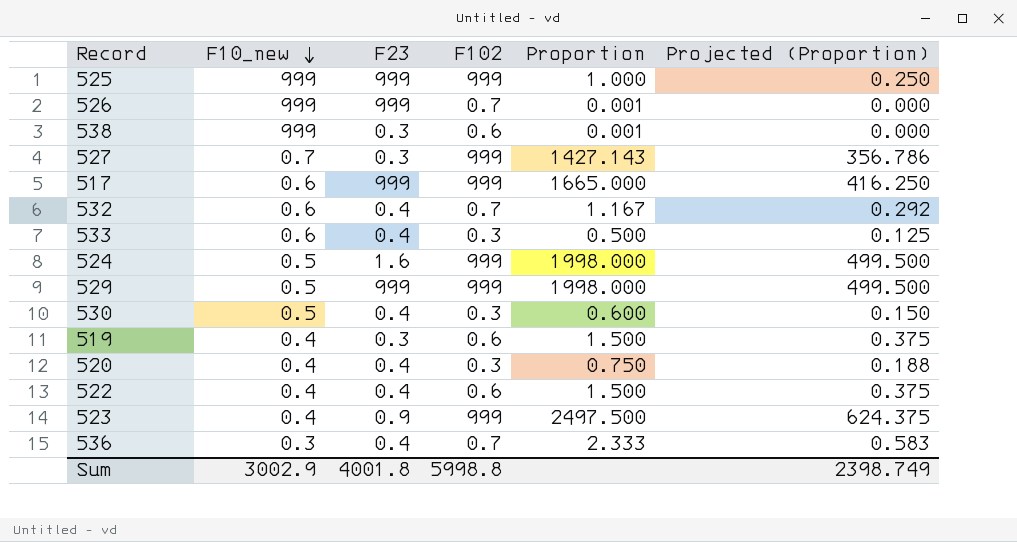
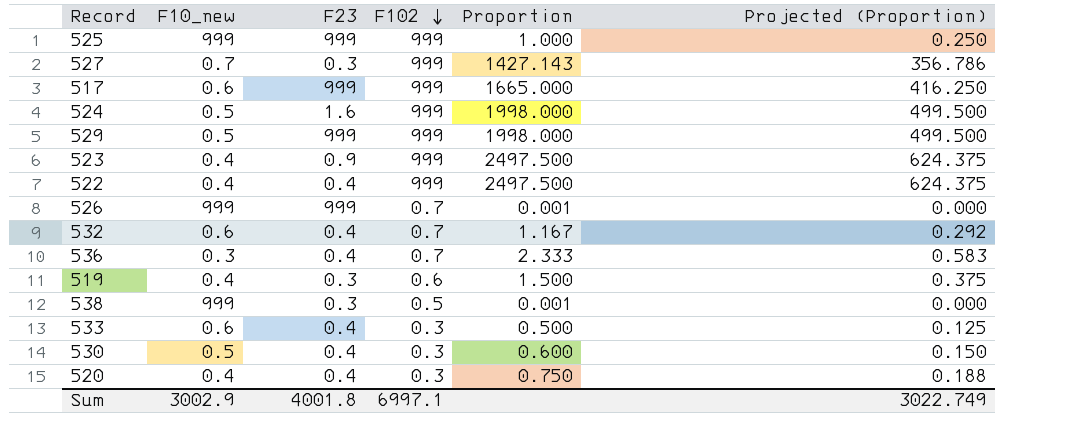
row order: F10_new descending -> F102 descending
522 | F102: 0.6 -> 999
522 | Proportion: 1.500 -> 2497.500
522 | Projected (Proportion): 0.375 -> 624.375
538 | F102: 0.6 -> 0.5
Sum | F102: 5998.8 -> 6997.1
Sum | Projected (Proportion): 2398.749 -> 3022.749

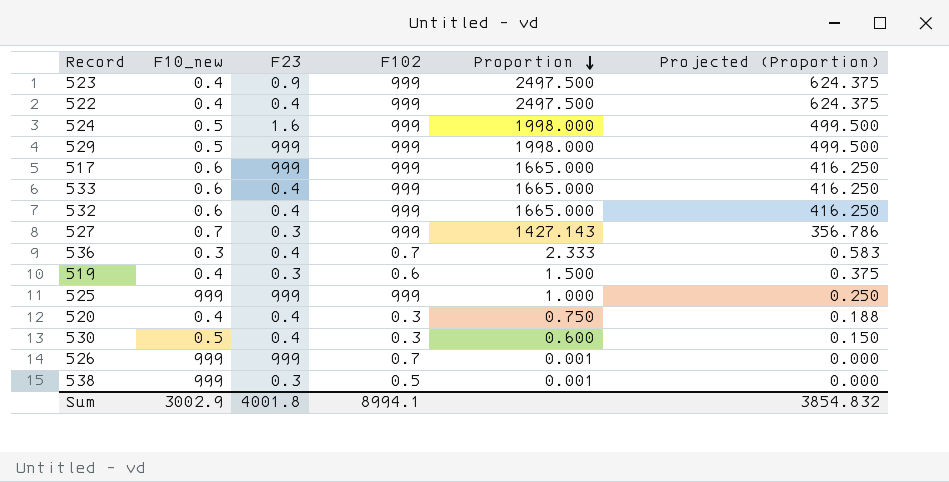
row order: F102 descending -> Proportion descending
533 | F102: 0.3 -> 999
533 | Proportion: 0.500 -> 1665.000
533 | Projected (Proportion): 0.125 -> 416.250
532 | F102: 0.7 -> 999
532 | Proportion: 1.167 -> 1665.000
532 | Projected (Proportion): 0.292 -> 416.250
Sum | F102: 6997.1 -> 8994.1
Sum | Projected (Proportion): 3022.749 -> 3854.832

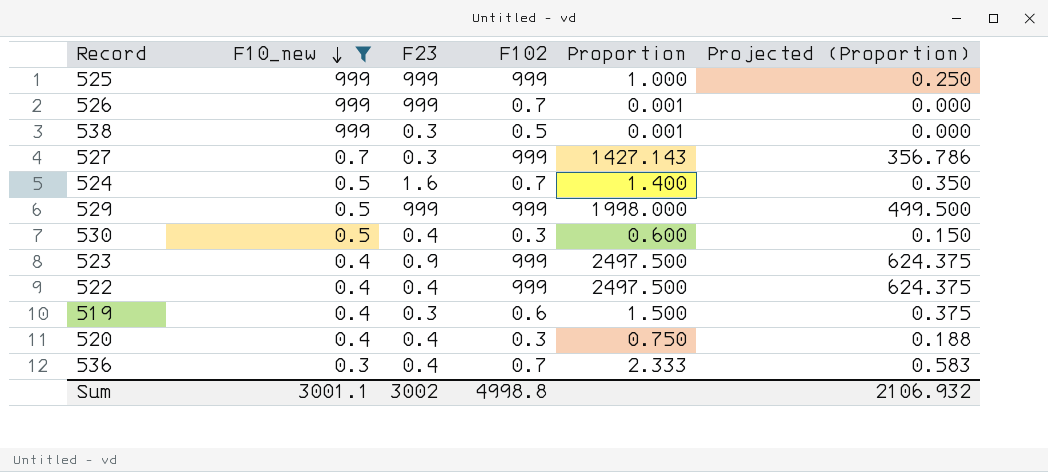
filter: none -> F10_new != 0.6
row order: Proportion descending -> F10_new descending
524 | F102: 999 -> 0.7
524 | Proportion: 1998.000 -> 1.400
524 | Projected (Proportion): 499.500 -> 0.350
Sum | F10_new: 3002.9 -> 3001.1
Sum | F23: 4001.8 -> 3002
Sum | F102: 8994.1 -> 4998.8
Sum | Projected (Proportion): 3854.832 -> 2106.932

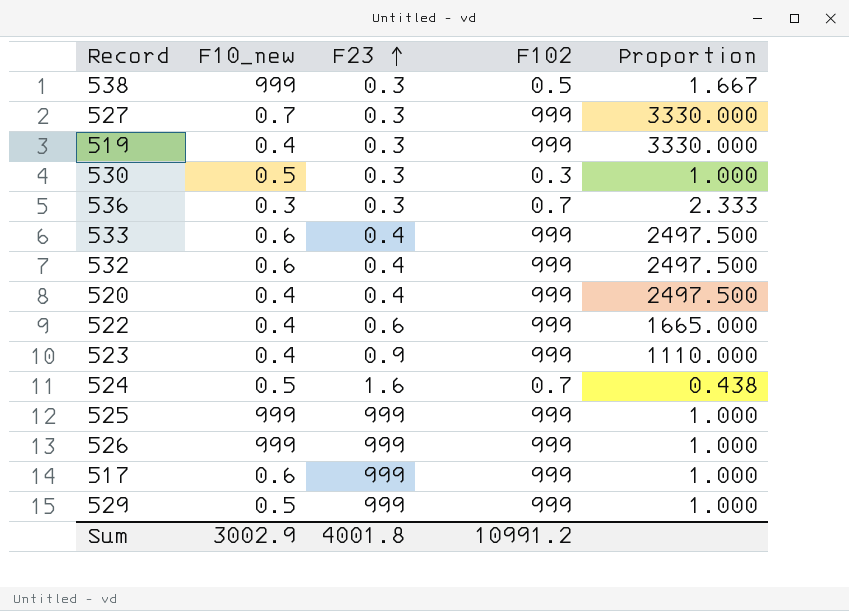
filter: F10_new != 0.6 -> none
row order: F10_new descending -> F23 ascending
column Projected (Proportion) | formula: [Proportion] * 0.25 -> none
column Proportion | formula: [F102] / [F10_new] -> [F102] / [F23]
519 | F102: 0.6 -> 999
530 | F23: 0.4 -> 0.3
536 | F23: 0.4 -> 0.3
520 | F102: 0.3 -> 999
522 | F23: 0.4 -> 0.6
526 | F102: 0.7 -> 999
Sum | F10_new: 3001.1 -> 3002.9
Sum | F23: 3002 -> 4001.8
Sum | F102: 4998.8 -> 10991.2

